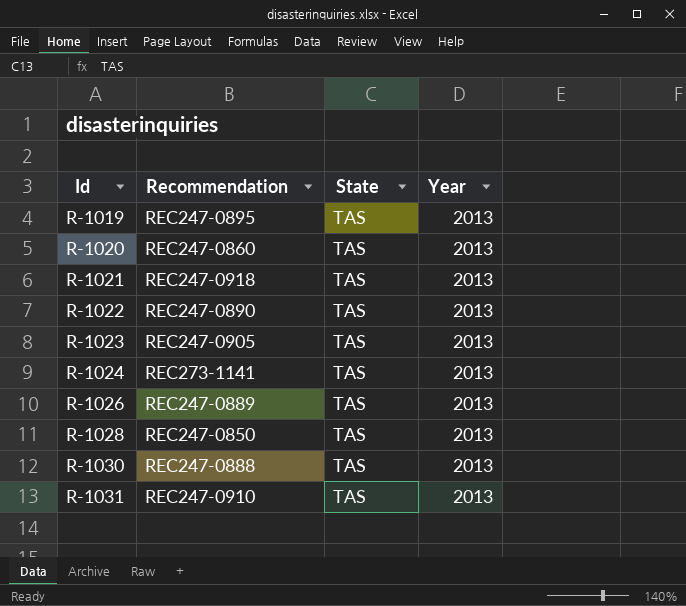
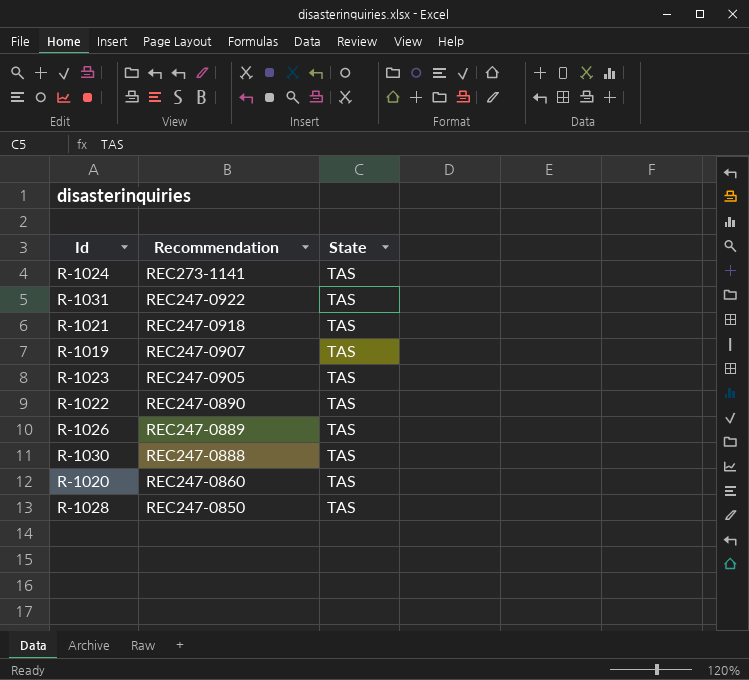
row order: Id ascending -> Recommendation descending
column Year | position: 4 -> none
R-1031 | Recommendation: REC247-0910 -> REC247-0922
R-1019 | Recommendation: REC247-0895 -> REC247-0907

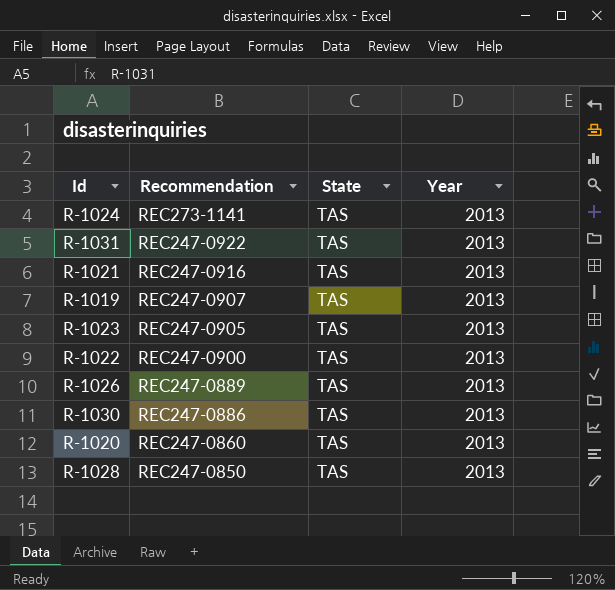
column Year | position: none -> 4
R-1021 | Recommendation: REC247-0918 -> REC247-0916
R-1022 | Recommendation: REC247-0890 -> REC247-0900
R-1030 | Recommendation: REC247-0888 -> REC247-0886

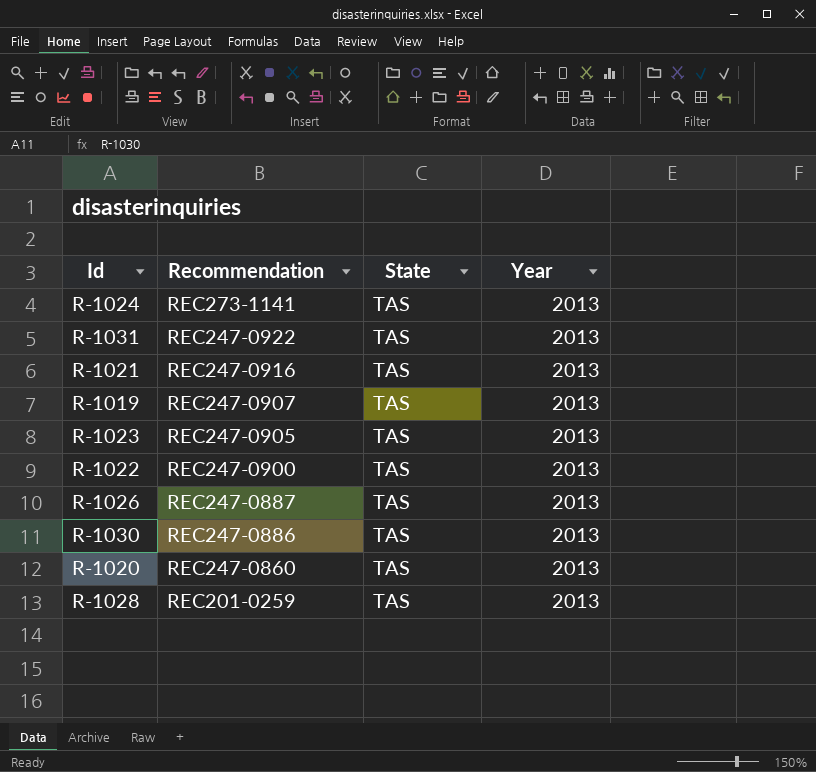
R-1026 | Recommendation: REC247-0889 -> REC247-0887
R-1028 | Recommendation: REC247-0850 -> REC201-0259

